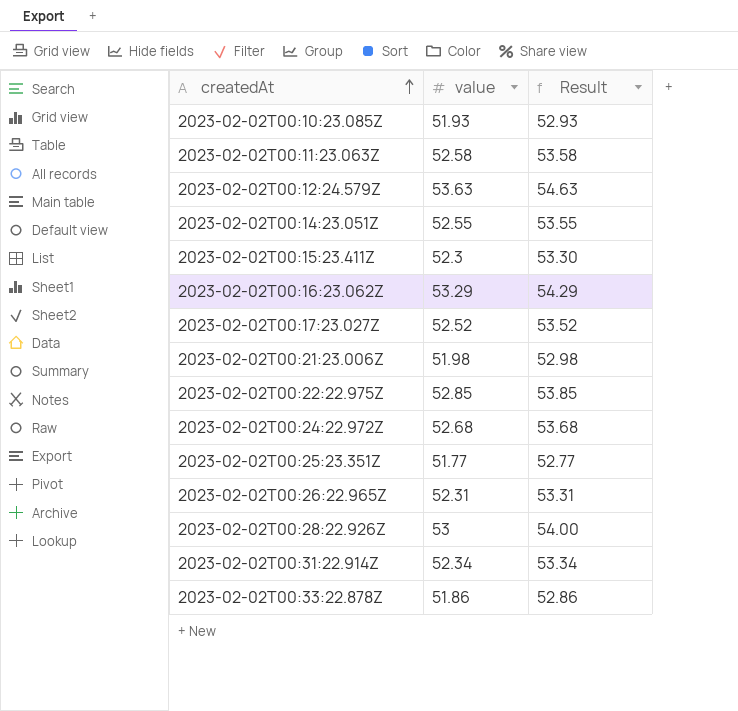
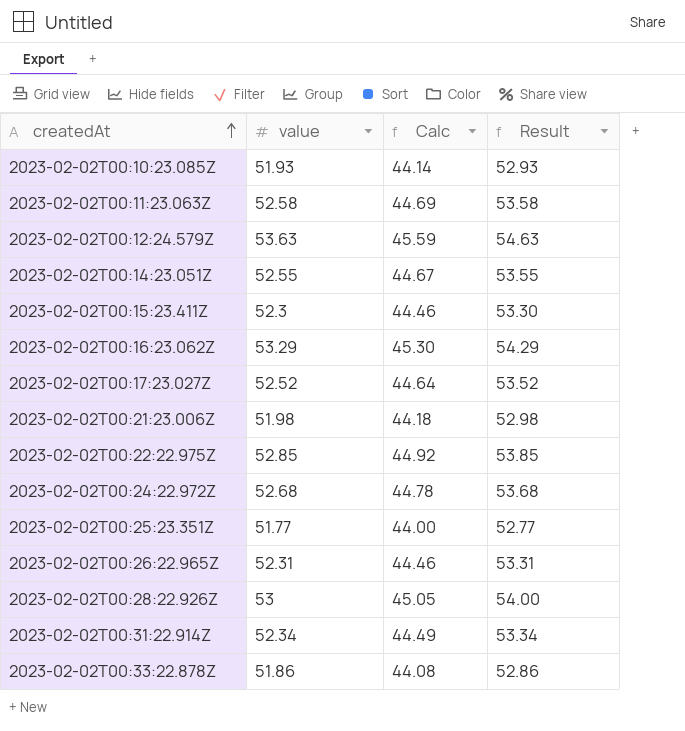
column Calc | formula: none -> [value] * 0.85

